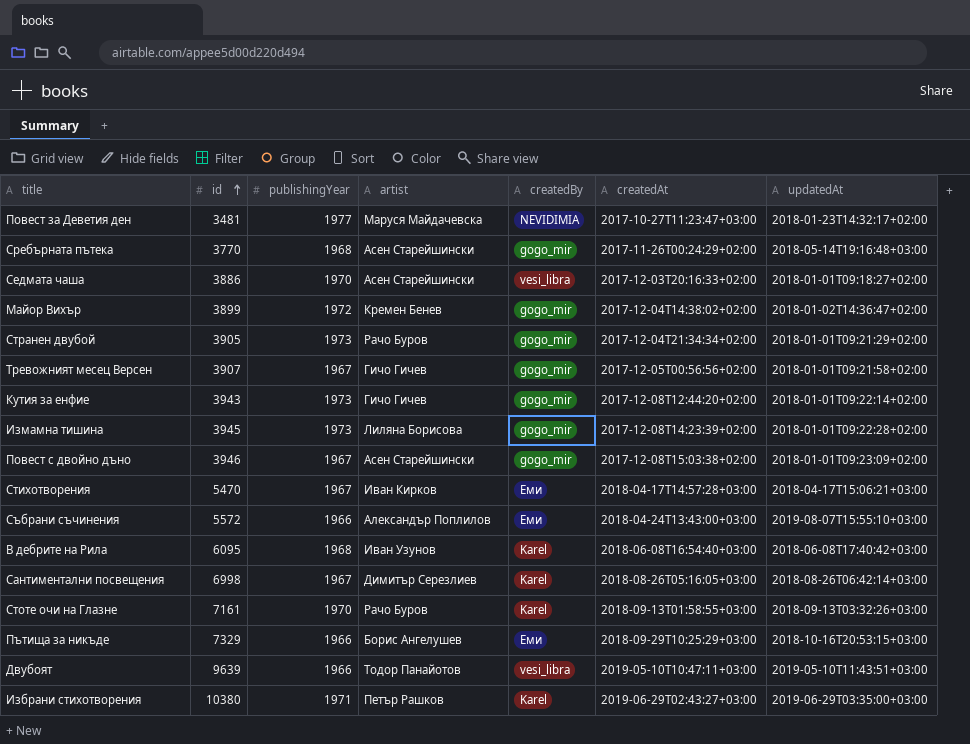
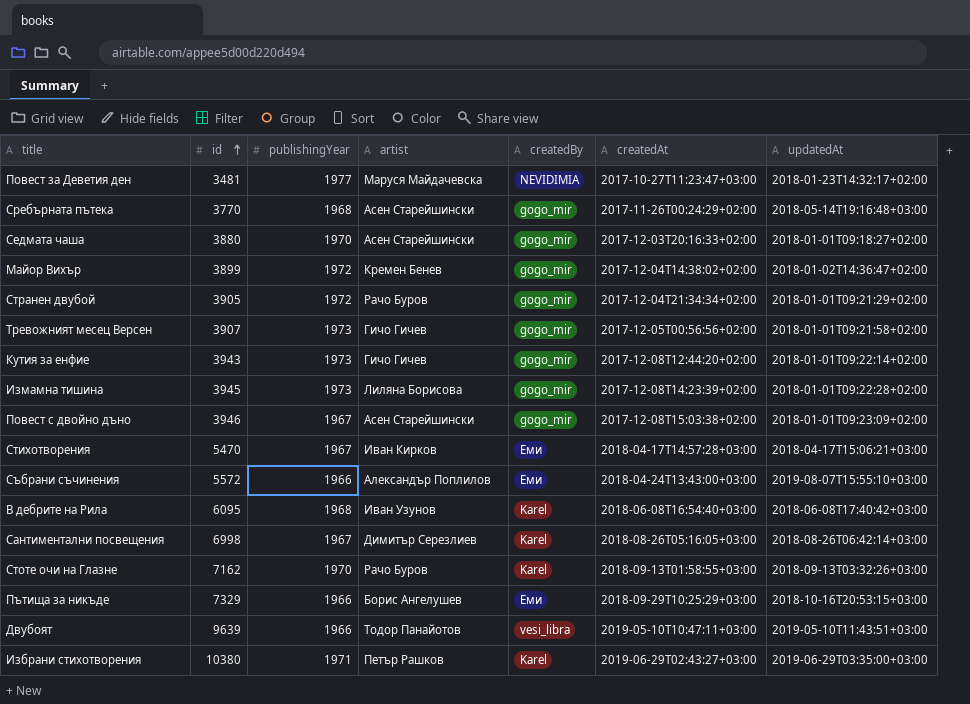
Седмата чаша | id: 3886 -> 3880
Седмата чаша | createdBy: vesi_libra -> gogo_mir
Странен двубой | publishingYear: 1973 -> 1972
Тревожният месец Версен | publishingYear: 1967 -> 1973
Стоте очи на Глазне | id: 7161 -> 7162

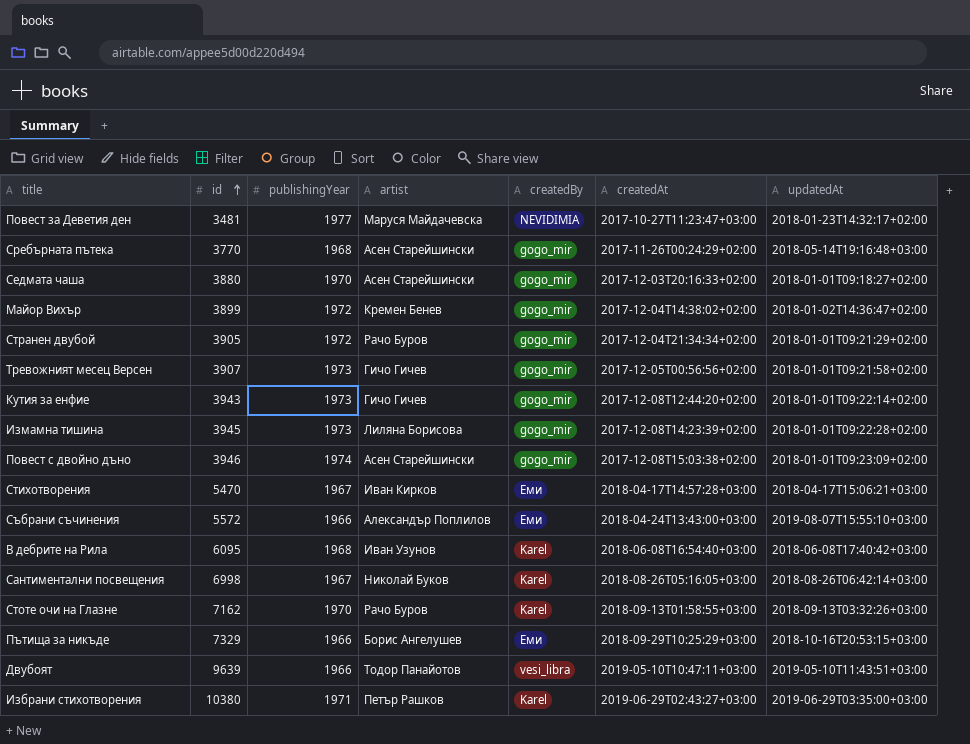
Повест с двойно дъно | publishingYear: 1967 -> 1974
Сантиментални посвещения | artist: Димитър Серезлиев -> Николай Буков

